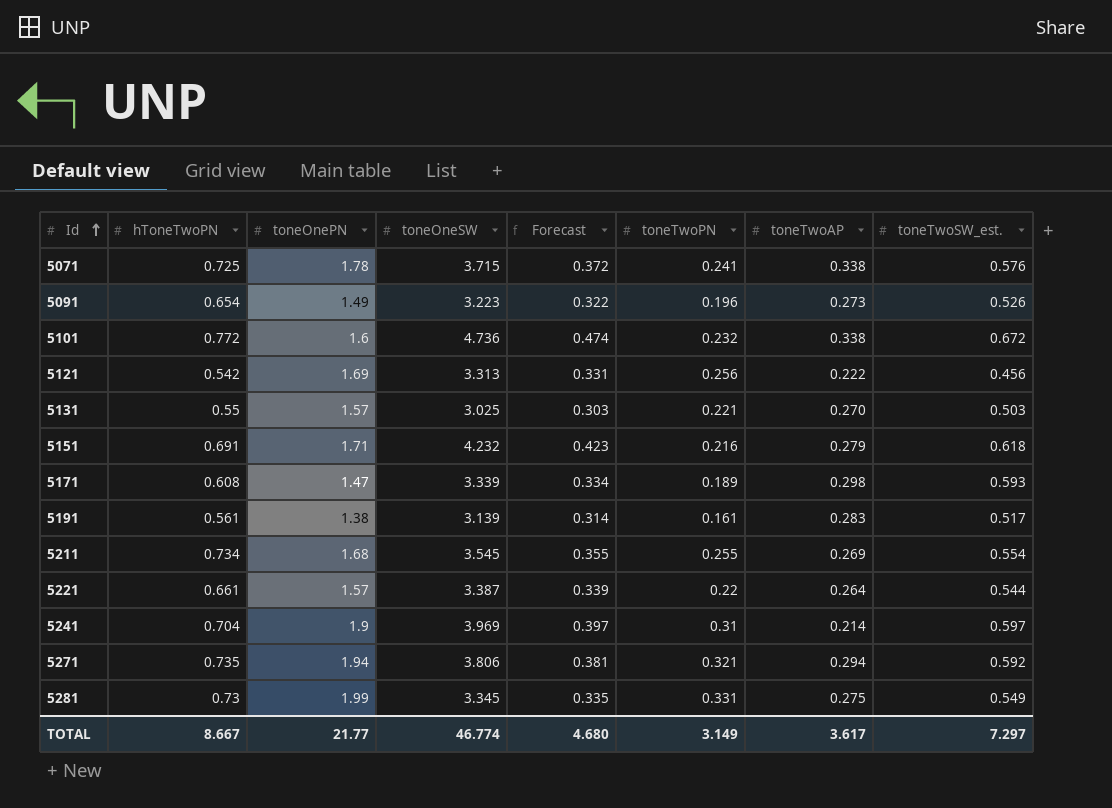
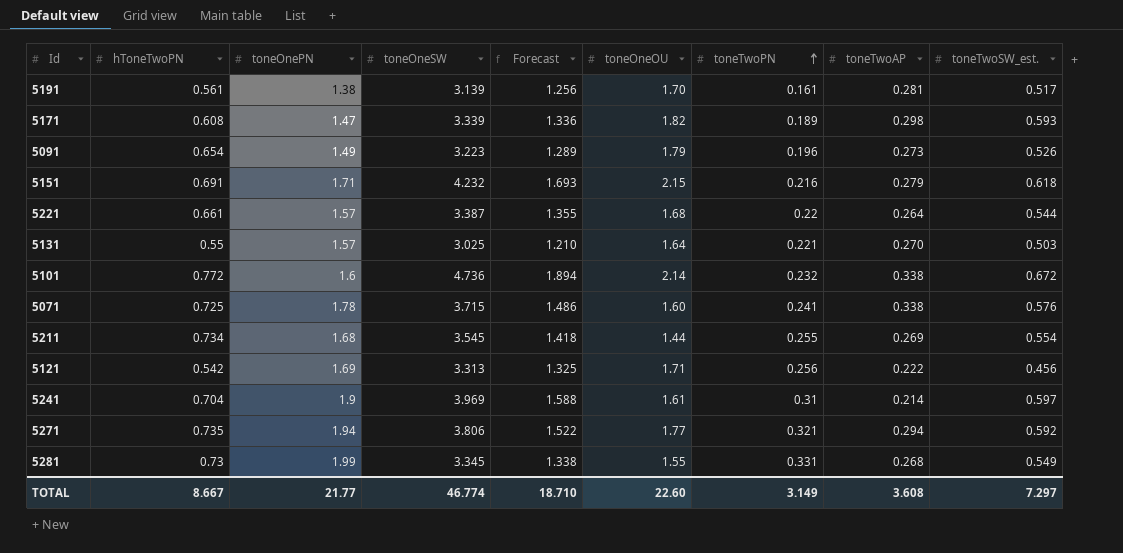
row order: Id ascending -> toneTwoPN ascending
column Forecast | formula: [toneOneSW] * 0.1 -> [toneOneSW] * 0.4
column toneOneOU | position: none -> 6
5191 | toneTwoAP: 0.283 -> 0.281
5281 | toneTwoAP: 0.275 -> 0.268
TOTAL | Forecast: 4.680 -> 18.710
TOTAL | toneTwoAP: 3.617 -> 3.608

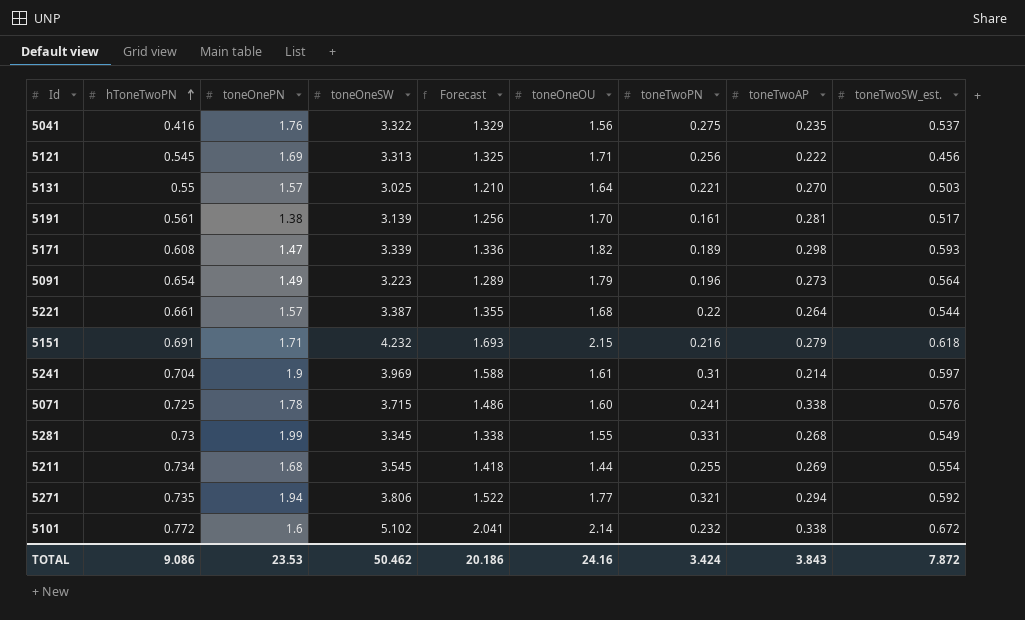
row order: toneTwoPN ascending -> hToneTwoPN ascending
row 5041: none -> 0.416 | 1.76 | 3.322 | 1.329 | 1.56 | 0.275 | 0.235 | 0.537
5121 | hToneTwoPN: 0.542 -> 0.545
5091 | toneTwoSW_est.: 0.526 -> 0.564
5101 | toneOneSW: 4.736 -> 5.102
5101 | Forecast: 1.894 -> 2.041
TOTAL | hToneTwoPN: 8.667 -> 9.086
TOTAL | toneOnePN: 21.77 -> 23.53
TOTAL | toneOneSW: 46.774 -> 50.462
TOTAL | Forecast: 18.710 -> 20.186
TOTAL | toneOneOU: 22.60 -> 24.16
TOTAL | toneTwoPN: 3.149 -> 3.424
TOTAL | toneTwoAP: 3.608 -> 3.843
TOTAL | toneTwoSW_est.: 7.297 -> 7.872

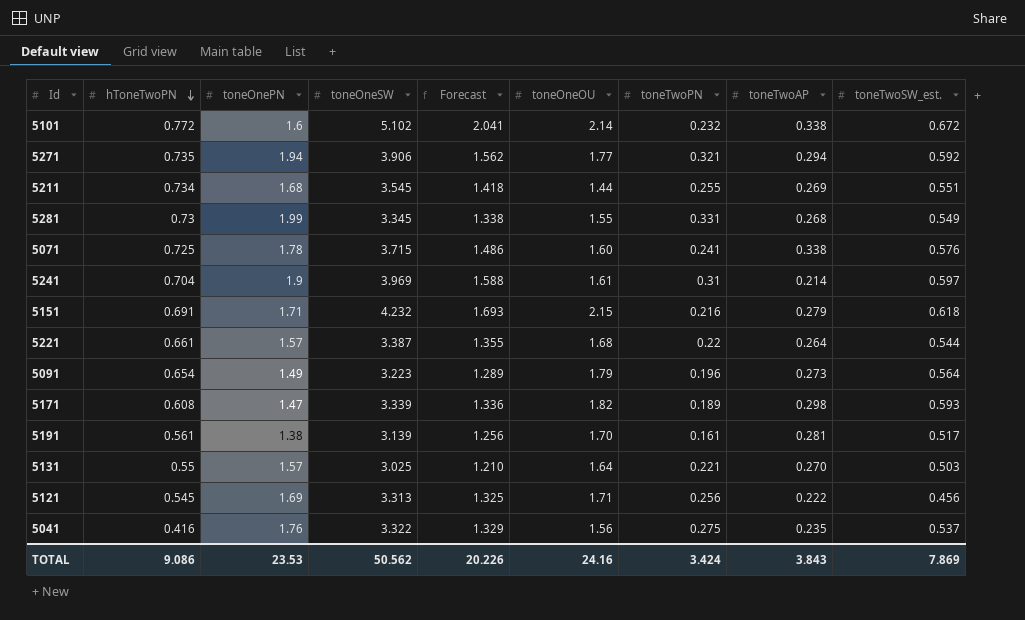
row order: hToneTwoPN ascending -> hToneTwoPN descending
5271 | toneOneSW: 3.806 -> 3.906
5271 | Forecast: 1.522 -> 1.562
5211 | toneTwoSW_est.: 0.554 -> 0.551
TOTAL | toneOneSW: 50.462 -> 50.562
TOTAL | Forecast: 20.186 -> 20.226
TOTAL | toneTwoSW_est.: 7.872 -> 7.869

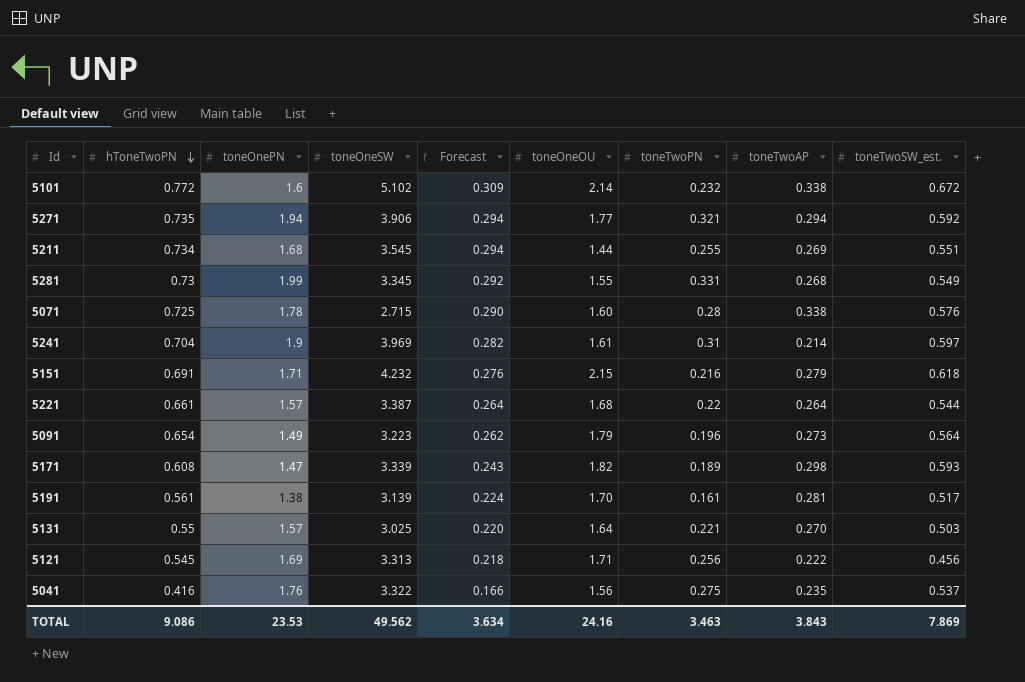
column Forecast | formula: [toneOneSW] * 0.4 -> [hToneTwoPN] * 0.4
5071 | toneOneSW: 3.715 -> 2.715
5071 | toneTwoPN: 0.241 -> 0.28
TOTAL | toneOneSW: 50.562 -> 49.562
TOTAL | Forecast: 20.226 -> 3.634
TOTAL | toneTwoPN: 3.424 -> 3.463

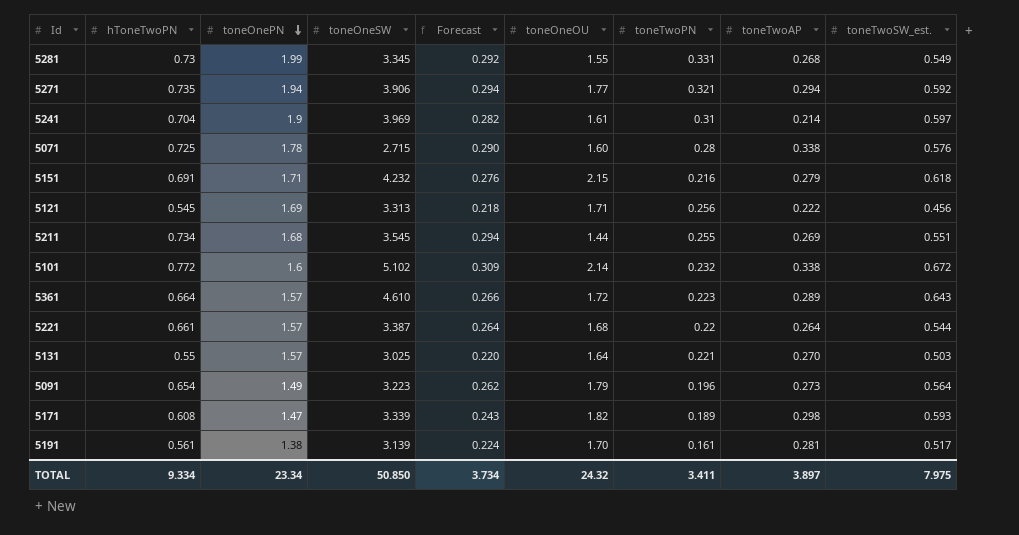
row order: hToneTwoPN descending -> toneOnePN descending
row 5041: 0.416 | 1.76 | 3.322 | 0.166 | 1.56 | 0.275 | 0.235 | 0.537 -> none
row 5361: none -> 0.664 | 1.57 | 4.610 | 0.266 | 1.72 | 0.223 | 0.289 | 0.643
TOTAL | hToneTwoPN: 9.086 -> 9.334
TOTAL | toneOnePN: 23.53 -> 23.34
TOTAL | toneOneSW: 49.562 -> 50.850
TOTAL | Forecast: 3.634 -> 3.734
TOTAL | toneOneOU: 24.16 -> 24.32
TOTAL | toneTwoPN: 3.463 -> 3.411
TOTAL | toneTwoAP: 3.843 -> 3.897
TOTAL | toneTwoSW_est.: 7.869 -> 7.975

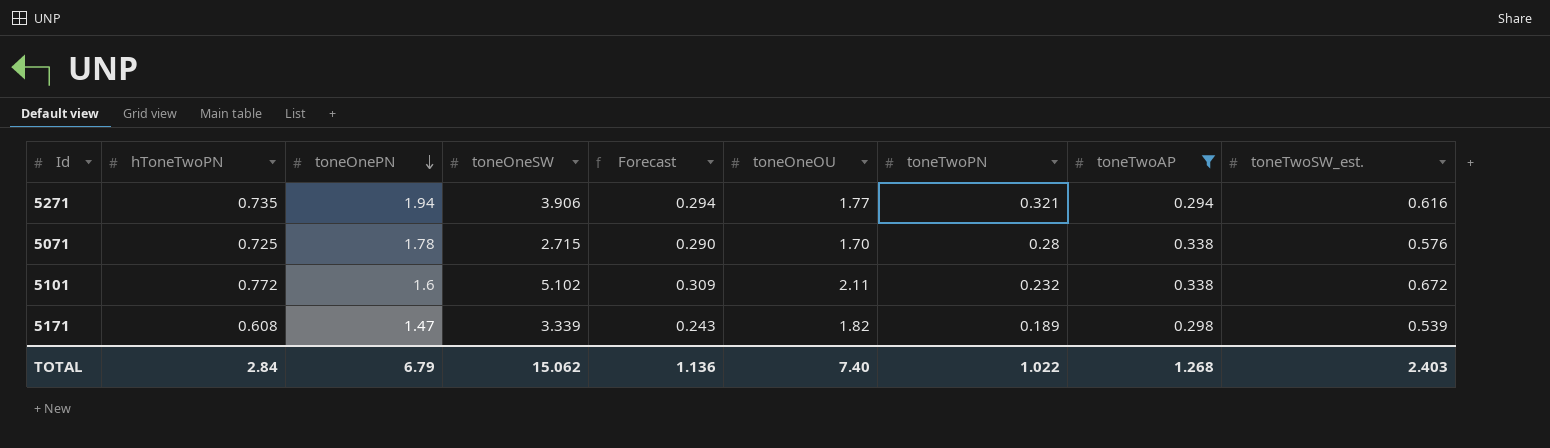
filter: none -> toneTwoAP >= 0.294
5271 | toneTwoSW_est.: 0.592 -> 0.616
5071 | toneOneOU: 1.60 -> 1.70
5101 | toneOneOU: 2.14 -> 2.11
5171 | toneTwoSW_est.: 0.593 -> 0.539
TOTAL | hToneTwoPN: 9.334 -> 2.84
TOTAL | toneOnePN: 23.34 -> 6.79
TOTAL | toneOneSW: 50.850 -> 15.062
TOTAL | Forecast: 3.734 -> 1.136
TOTAL | toneOneOU: 24.32 -> 7.40
TOTAL | toneTwoPN: 3.411 -> 1.022
TOTAL | toneTwoAP: 3.897 -> 1.268
TOTAL | toneTwoSW_est.: 7.975 -> 2.403

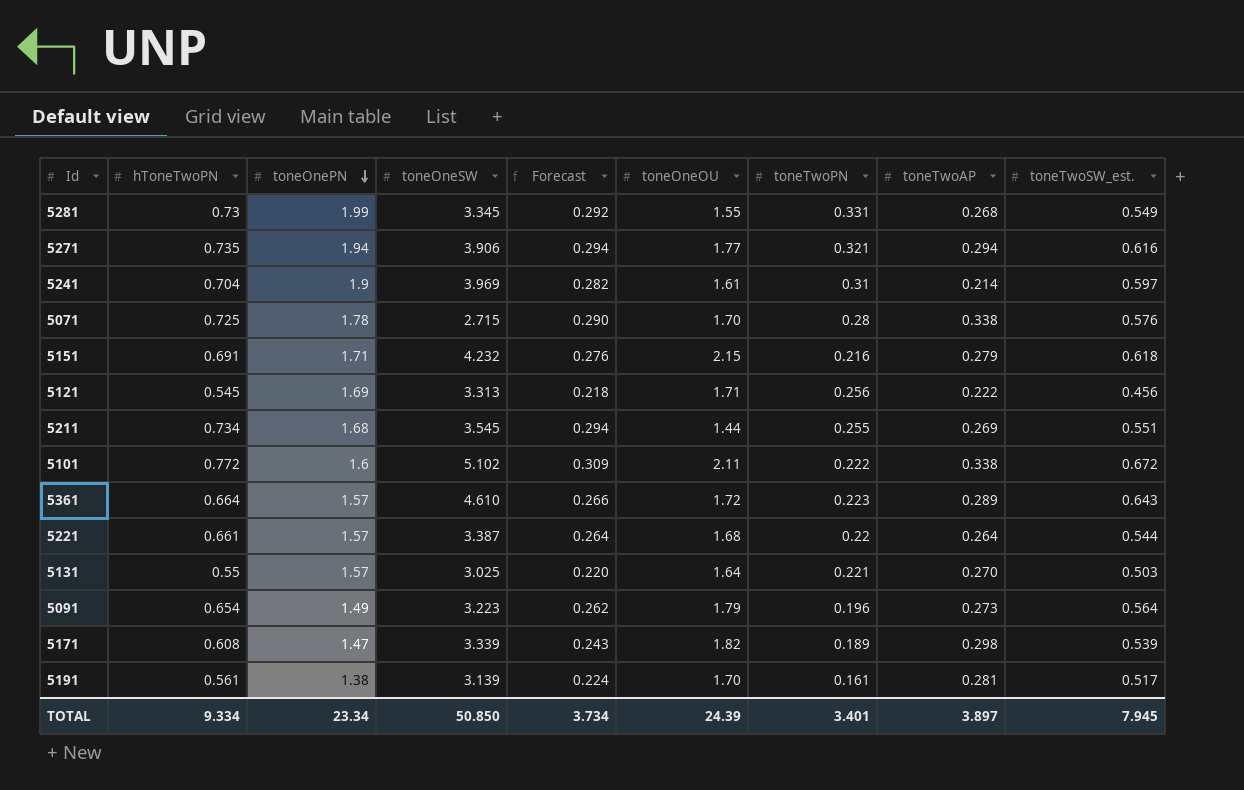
filter: toneTwoAP >= 0.294 -> none
5101 | toneTwoPN: 0.232 -> 0.222
TOTAL | hToneTwoPN: 2.84 -> 9.334
TOTAL | toneOnePN: 6.79 -> 23.34
TOTAL | toneOneSW: 15.062 -> 50.850
TOTAL | Forecast: 1.136 -> 3.734
TOTAL | toneOneOU: 7.40 -> 24.39
TOTAL | toneTwoPN: 1.022 -> 3.401
TOTAL | toneTwoAP: 1.268 -> 3.897
TOTAL | toneTwoSW_est.: 2.403 -> 7.945

